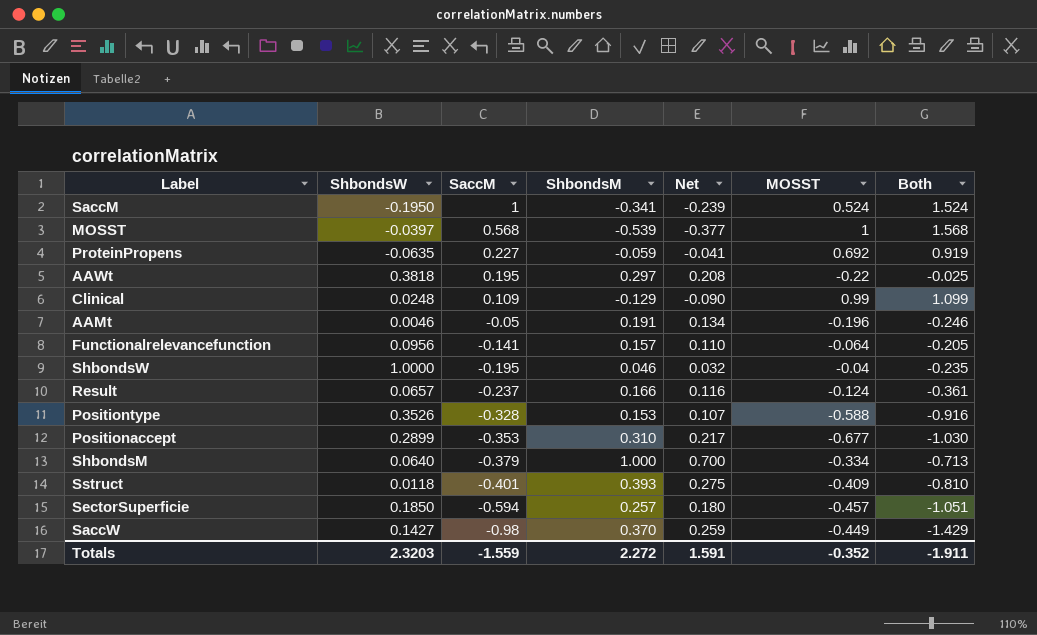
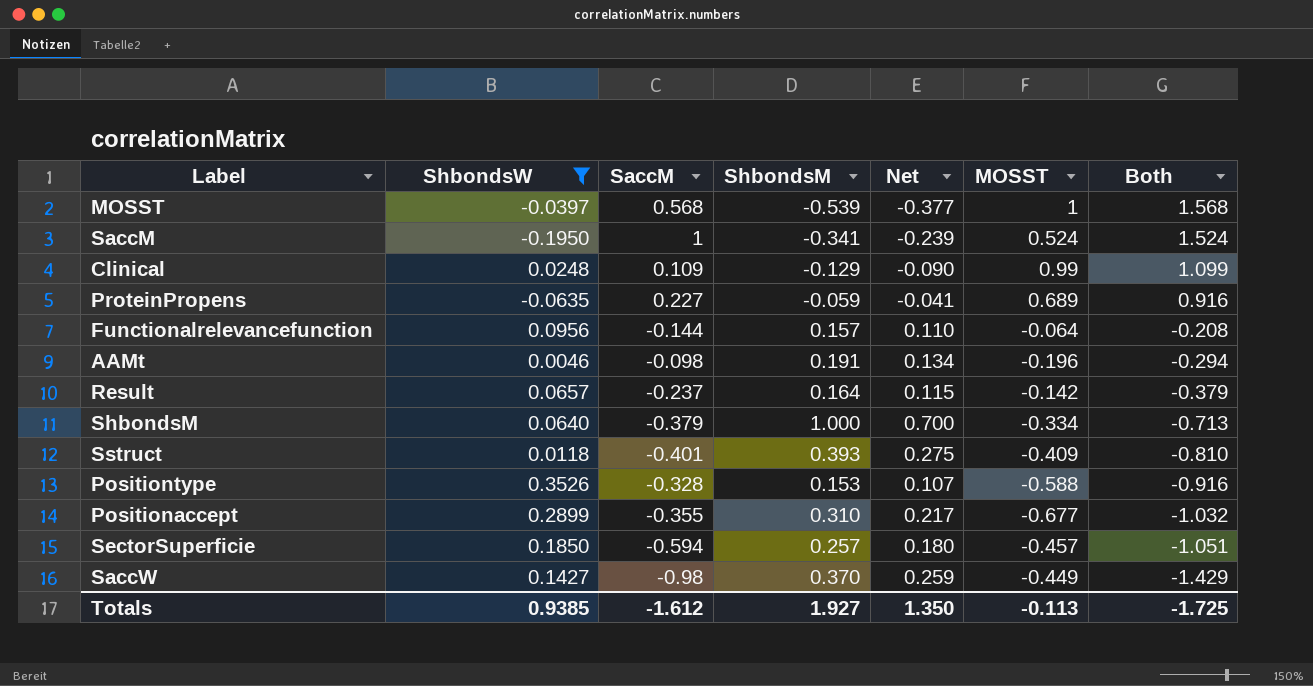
filter: none -> ShbondsW <= 0.3526
row order: SaccM descending -> Both descending
ProteinPropens | MOSST: 0.692 -> 0.689
ProteinPropens | Both: 0.919 -> 0.916
Functionalrelevancefunction | SaccM: -0.141 -> -0.144
Functionalrelevancefunction | Both: -0.205 -> -0.208
AAMt | SaccM: -0.05 -> -0.098
AAMt | Both: -0.246 -> -0.294
Result | ShbondsM: 0.166 -> 0.164
Result | Net: 0.116 -> 0.115
Result | MOSST: -0.124 -> -0.142
Result | Both: -0.361 -> -0.379
Positionaccept | SaccM: -0.353 -> -0.355
Positionaccept | Both: -1.030 -> -1.032
Totals | ShbondsW: 2.3203 -> 0.9385
Totals | SaccM: -1.559 -> -1.612
Totals | ShbondsM: 2.272 -> 1.927
Totals | Net: 1.591 -> 1.350
Totals | MOSST: -0.352 -> -0.113
Totals | Both: -1.911 -> -1.725

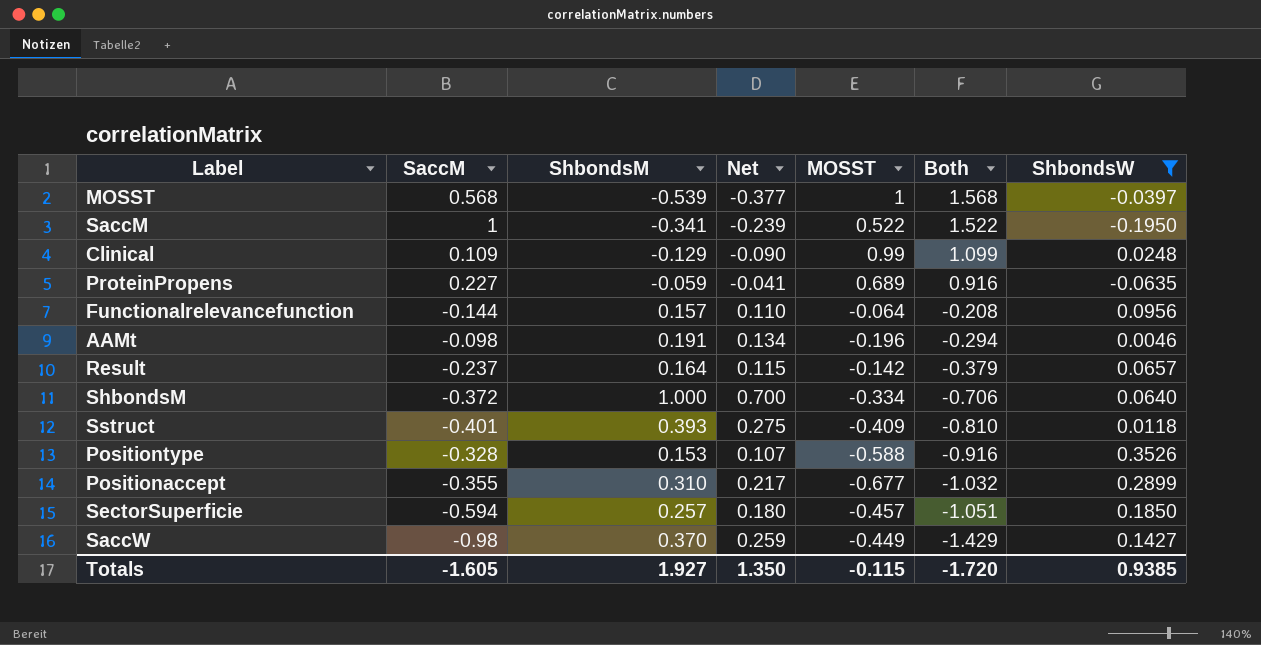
column ShbondsW | position: 2 -> 7
SaccM | MOSST: 0.524 -> 0.522
SaccM | Both: 1.524 -> 1.522
ShbondsM | SaccM: -0.379 -> -0.372
ShbondsM | Both: -0.713 -> -0.706
Totals | SaccM: -1.612 -> -1.605
Totals | MOSST: -0.113 -> -0.115
Totals | Both: -1.725 -> -1.720

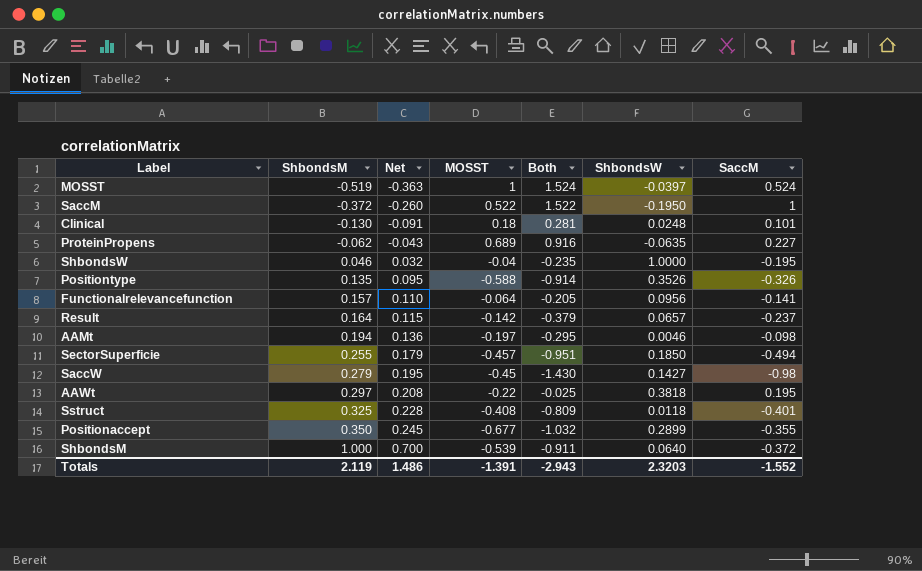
filter: ShbondsW <= 0.3526 -> none
row order: Both descending -> ShbondsM ascending
column SaccM | position: 2 -> 7
MOSST | ShbondsM: -0.539 -> -0.519
MOSST | Net: -0.377 -> -0.363
MOSST | Both: 1.568 -> 1.524
MOSST | SaccM: 0.568 -> 0.524
SaccM | ShbondsM: -0.341 -> -0.372
SaccM | Net: -0.239 -> -0.260
Clinical | ShbondsM: -0.129 -> -0.130
Clinical | Net: -0.090 -> -0.091
Clinical | MOSST: 0.99 -> 0.18
Clinical | Both: 1.099 -> 0.281
Clinical | SaccM: 0.109 -> 0.101
ProteinPropens | ShbondsM: -0.059 -> -0.062
ProteinPropens | Net: -0.041 -> -0.043
Positiontype | ShbondsM: 0.153 -> 0.135
Positiontype | Net: 0.107 -> 0.095
Positiontype | Both: -0.916 -> -0.914
Positiontype | SaccM: -0.328 -> -0.326
Functionalrelevancefunction | Both: -0.208 -> -0.205
Functionalrelevancefunction | SaccM: -0.144 -> -0.141
AAMt | ShbondsM: 0.191 -> 0.194
AAMt | Net: 0.134 -> 0.136
AAMt | MOSST: -0.196 -> -0.197
AAMt | Both: -0.294 -> -0.295
SectorSuperficie | ShbondsM: 0.257 -> 0.255
SectorSuperficie | Net: 0.180 -> 0.179
SectorSuperficie | Both: -1.051 -> -0.951
SectorSuperficie | SaccM: -0.594 -> -0.494
SaccW | ShbondsM: 0.370 -> 0.279
SaccW | Net: 0.259 -> 0.195
SaccW | MOSST: -0.449 -> -0.45
SaccW | Both: -1.429 -> -1.430
Sstruct | ShbondsM: 0.393 -> 0.325
Sstruct | Net: 0.275 -> 0.228
Sstruct | MOSST: -0.409 -> -0.408
Sstruct | Both: -0.810 -> -0.809
Positionaccept | ShbondsM: 0.310 -> 0.350
Positionaccept | Net: 0.217 -> 0.245
ShbondsM | MOSST: -0.334 -> -0.539
ShbondsM | Both: -0.706 -> -0.911
Totals | ShbondsM: 1.927 -> 2.119
Totals | Net: 1.350 -> 1.486
Totals | MOSST: -0.115 -> -1.391
Totals | Both: -1.720 -> -2.943
Totals | ShbondsW: 0.9385 -> 2.3203
Totals | SaccM: -1.605 -> -1.552

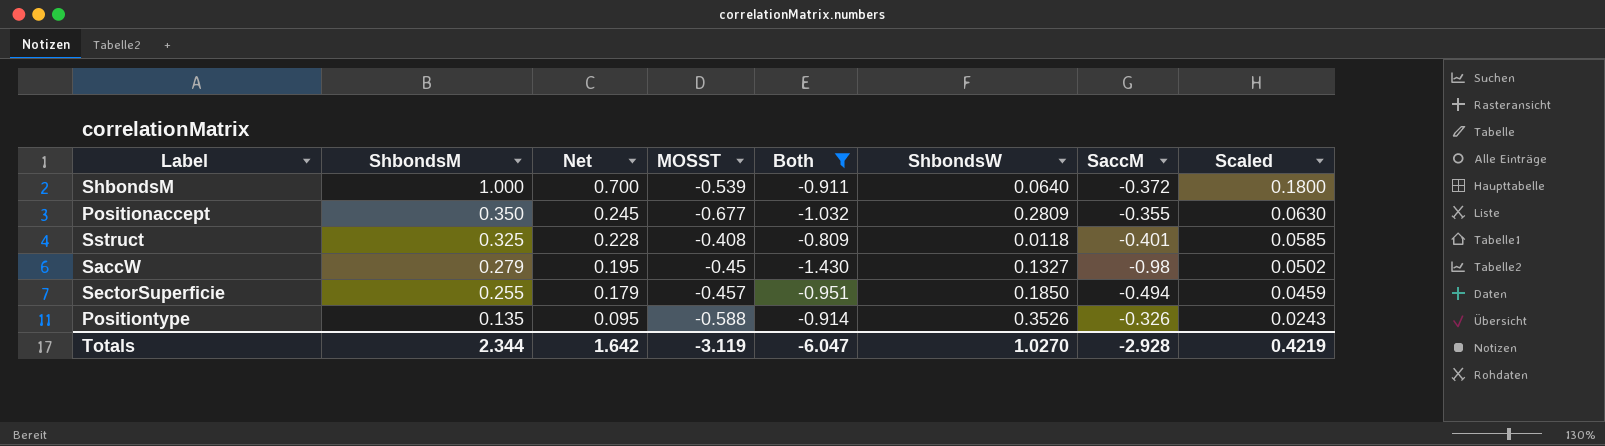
filter: none -> Both <= -0.809
row order: ShbondsM ascending -> ShbondsM descending
column Scaled | formula: none -> [ShbondsM] * 0.18
Positionaccept | ShbondsW: 0.2899 -> 0.2809
SaccW | ShbondsW: 0.1427 -> 0.1327
Totals | ShbondsM: 2.119 -> 2.344
Totals | Net: 1.486 -> 1.642
Totals | MOSST: -1.391 -> -3.119
Totals | Both: -2.943 -> -6.047
Totals | ShbondsW: 2.3203 -> 1.0270
Totals | SaccM: -1.552 -> -2.928

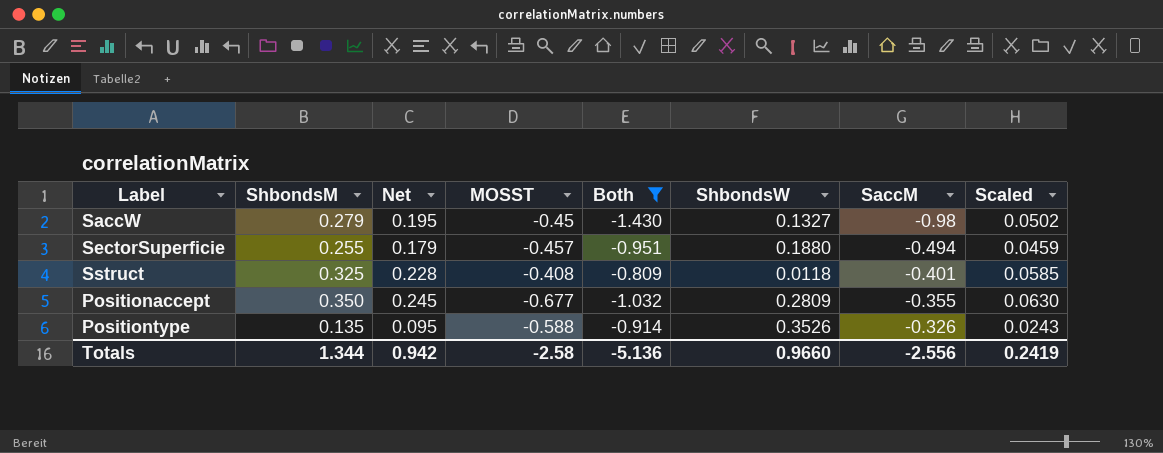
row order: ShbondsM descending -> SaccM ascending
row ShbondsM: 1.000 | 0.700 | -0.539 | -0.911 | 0.0640 | -0.372 | 0.1800 -> none
SectorSuperficie | ShbondsW: 0.1850 -> 0.1880
Totals | ShbondsM: 2.344 -> 1.344
Totals | Net: 1.642 -> 0.942
Totals | MOSST: -3.119 -> -2.58
Totals | Both: -6.047 -> -5.136
Totals | ShbondsW: 1.0270 -> 0.9660
Totals | SaccM: -2.928 -> -2.556
Totals | Scaled: 0.4219 -> 0.2419

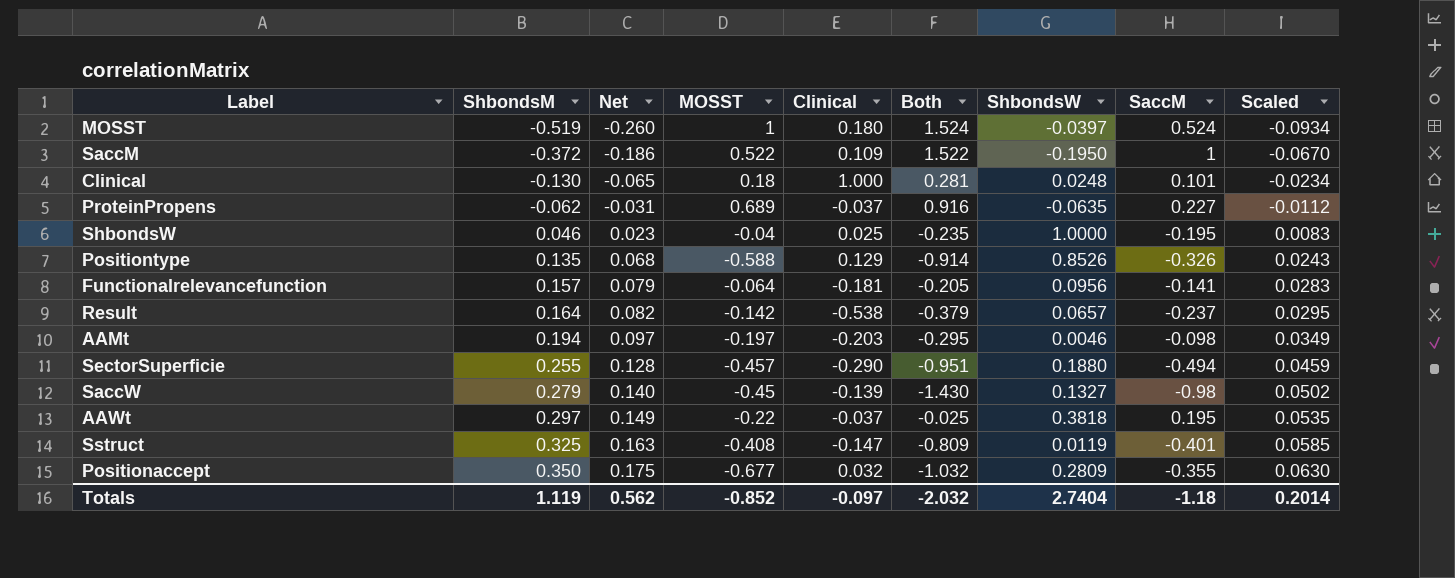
filter: Both <= -0.809 -> none
row order: SaccM ascending -> ShbondsM ascending
column Net | formula: [ShbondsM] * 0.7 -> [ShbondsM] * 0.5
column Clinical | position: none -> 5
Positiontype | ShbondsW: 0.3526 -> 0.8526
Sstruct | ShbondsW: 0.0118 -> 0.0119
Totals | ShbondsM: 1.344 -> 1.119
Totals | Net: 0.942 -> 0.562
Totals | MOSST: -2.58 -> -0.852
Totals | Both: -5.136 -> -2.032
Totals | ShbondsW: 0.9660 -> 2.7404
Totals | SaccM: -2.556 -> -1.18
Totals | Scaled: 0.2419 -> 0.2014

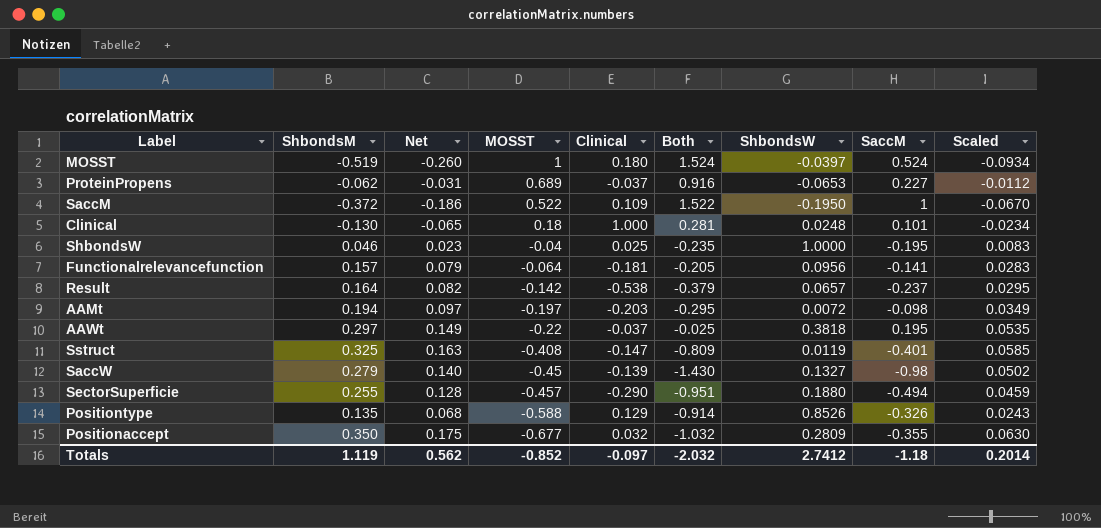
row order: ShbondsM ascending -> MOSST descending
ProteinPropens | ShbondsW: -0.0635 -> -0.0653
AAMt | ShbondsW: 0.0046 -> 0.0072
Totals | ShbondsW: 2.7404 -> 2.7412

